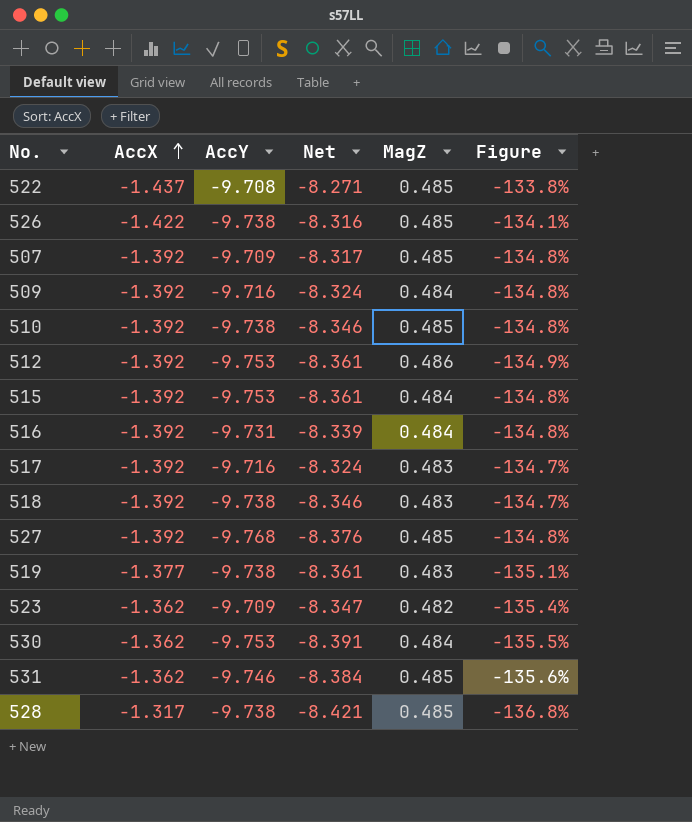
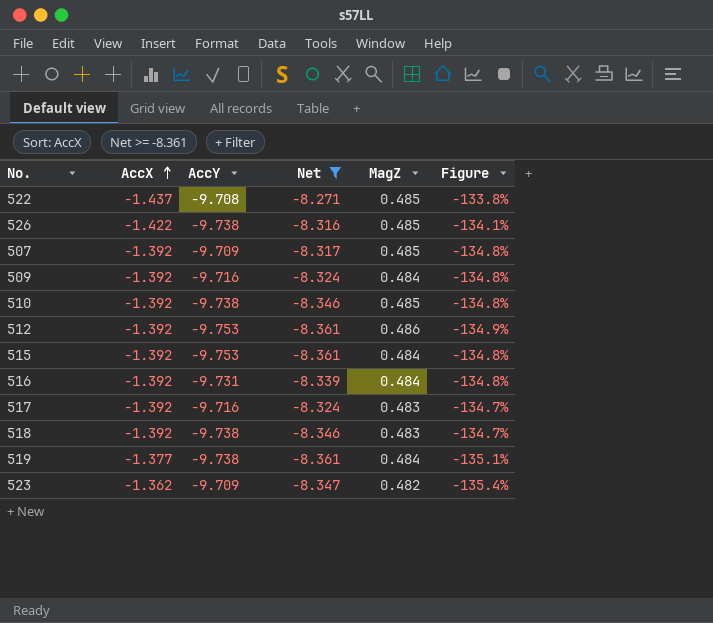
filter: none -> Net >= -8.361
519 | MagZ: 0.483 -> 0.484

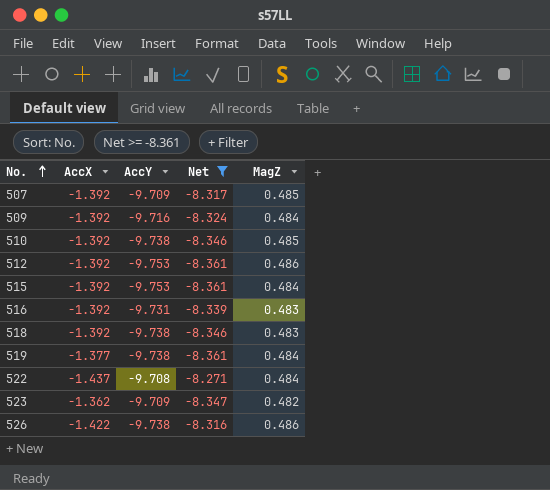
row order: AccX ascending -> No. ascending
column Figure | formula: ([MagZ] - [AccX]) / [AccX] -> none
row 517: -1.392 | -9.716 | -8.324 | 0.483 | -134.7% -> none
516 | MagZ: 0.484 -> 0.483
522 | MagZ: 0.485 -> 0.484
526 | MagZ: 0.485 -> 0.486

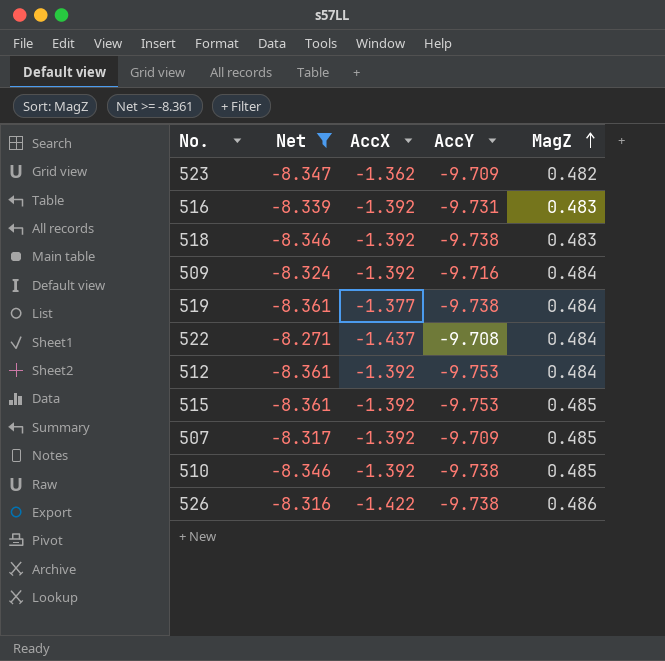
row order: No. ascending -> MagZ ascending
column Net | position: 4 -> 2
512 | MagZ: 0.486 -> 0.484
515 | MagZ: 0.484 -> 0.485

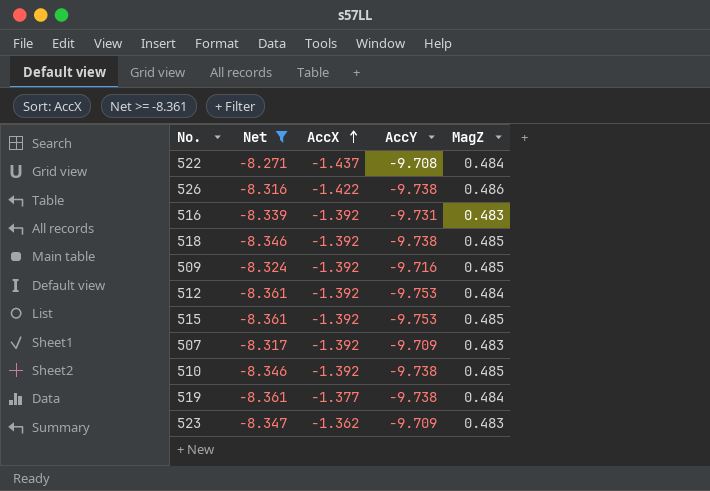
row order: MagZ ascending -> AccX ascending
518 | MagZ: 0.483 -> 0.485
509 | MagZ: 0.484 -> 0.485
507 | MagZ: 0.485 -> 0.483
523 | MagZ: 0.482 -> 0.483

